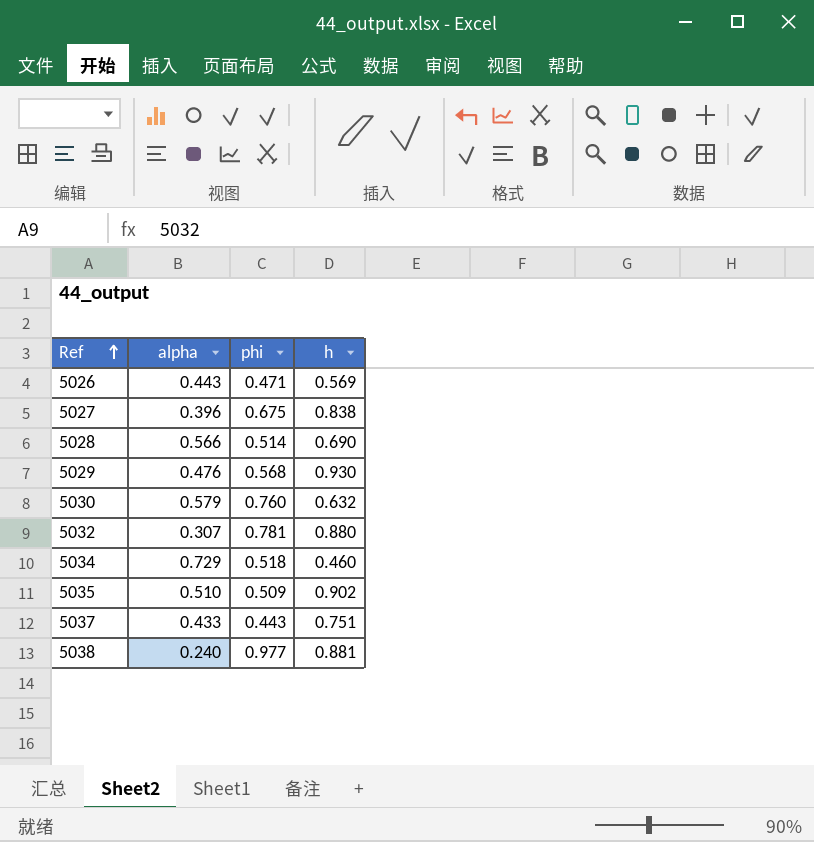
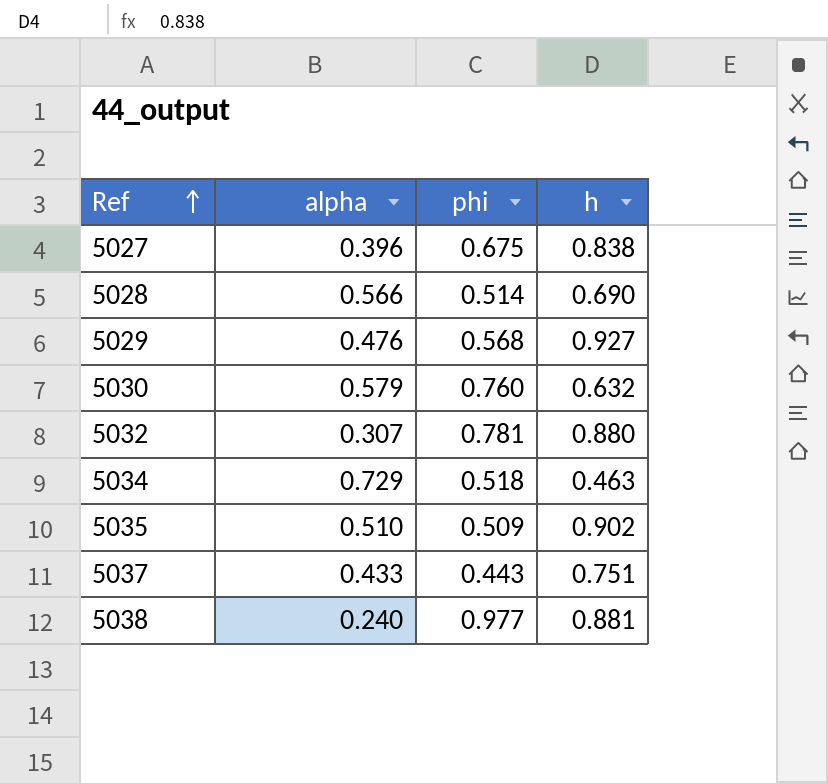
row 5026: 0.443 | 0.471 | 0.569 -> none
5029 | h: 0.930 -> 0.927
5034 | h: 0.460 -> 0.463

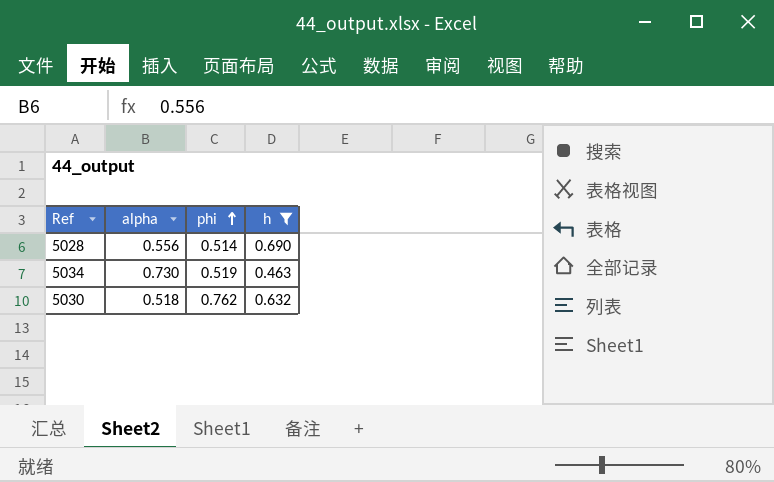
filter: none -> h <= 0.690
row order: Ref ascending -> phi ascending
5028 | alpha: 0.566 -> 0.556
5034 | alpha: 0.729 -> 0.730
5034 | phi: 0.518 -> 0.519
5030 | alpha: 0.579 -> 0.518
5030 | phi: 0.760 -> 0.762

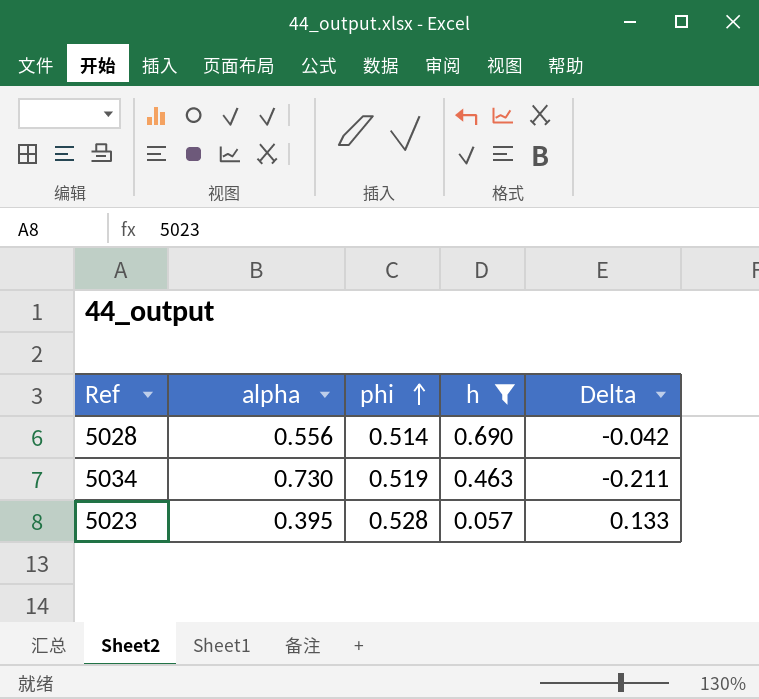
column Delta | formula: none -> [phi] - [alpha]
row 5030: 0.518 | 0.762 | 0.632 -> none
row 5023: none -> 0.395 | 0.528 | 0.057 | 0.133

